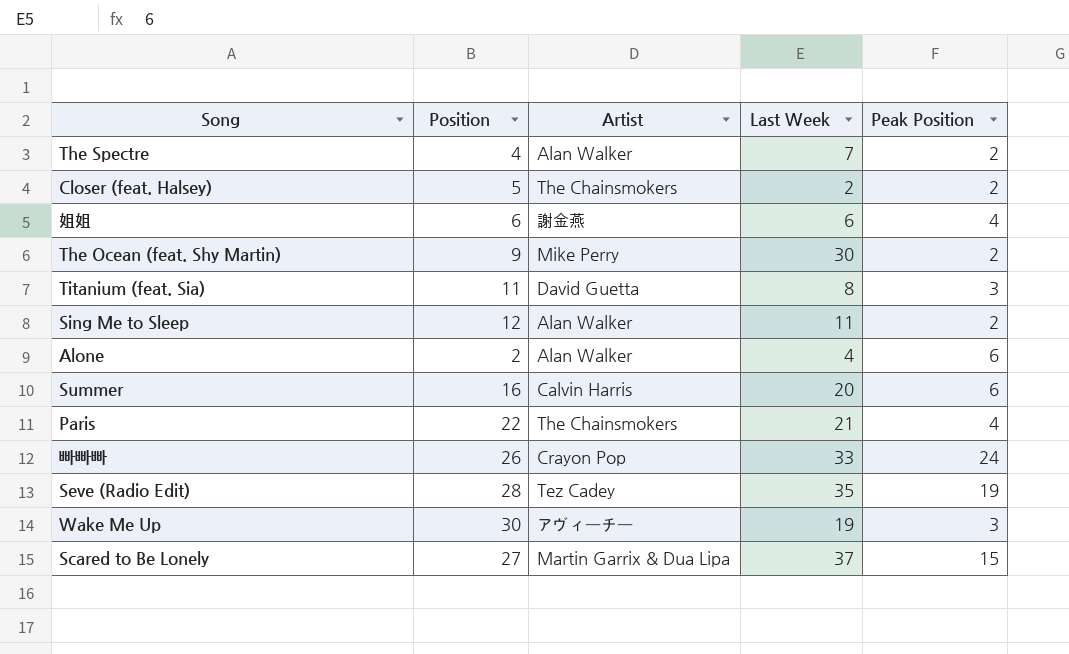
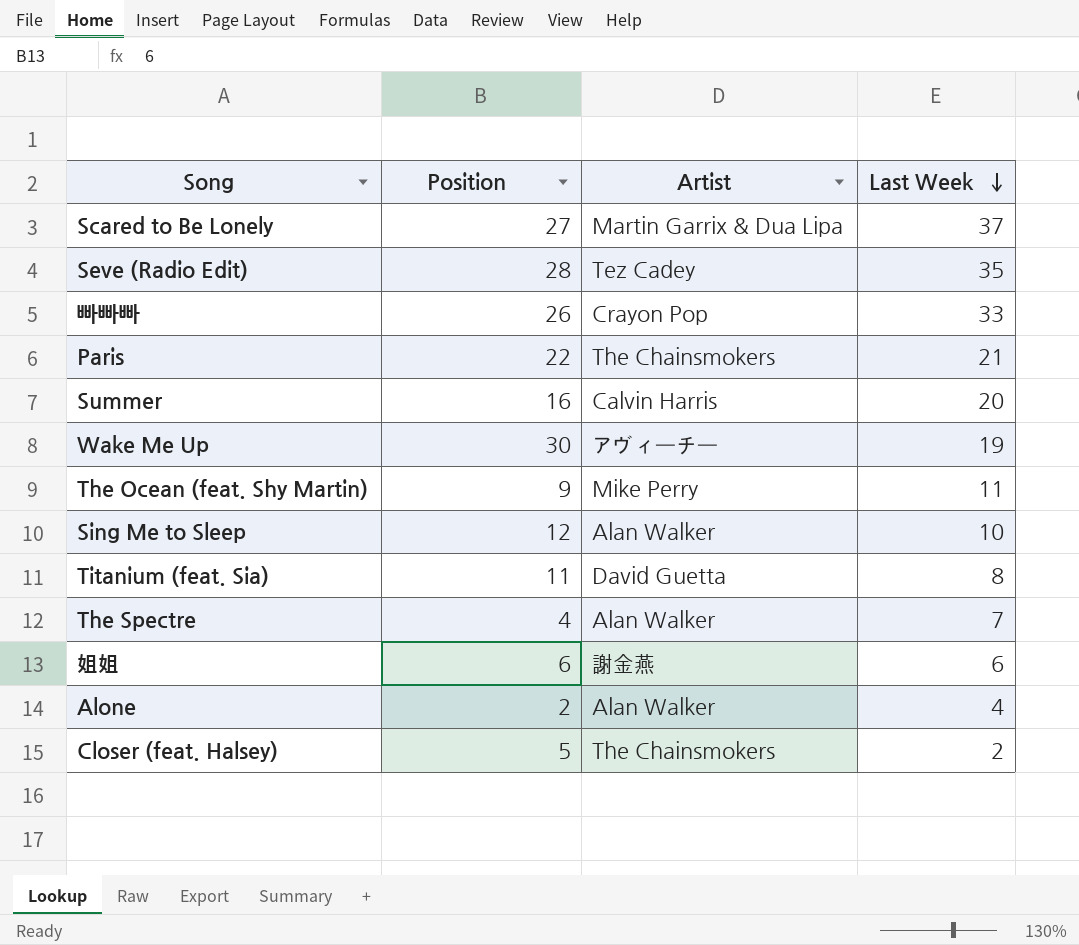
row order: none -> Last Week descending
column Peak Position | position: 5 -> none
The Ocean (feat. Shy Martin) | Last Week: 30 -> 11
Sing Me to Sleep | Last Week: 11 -> 10

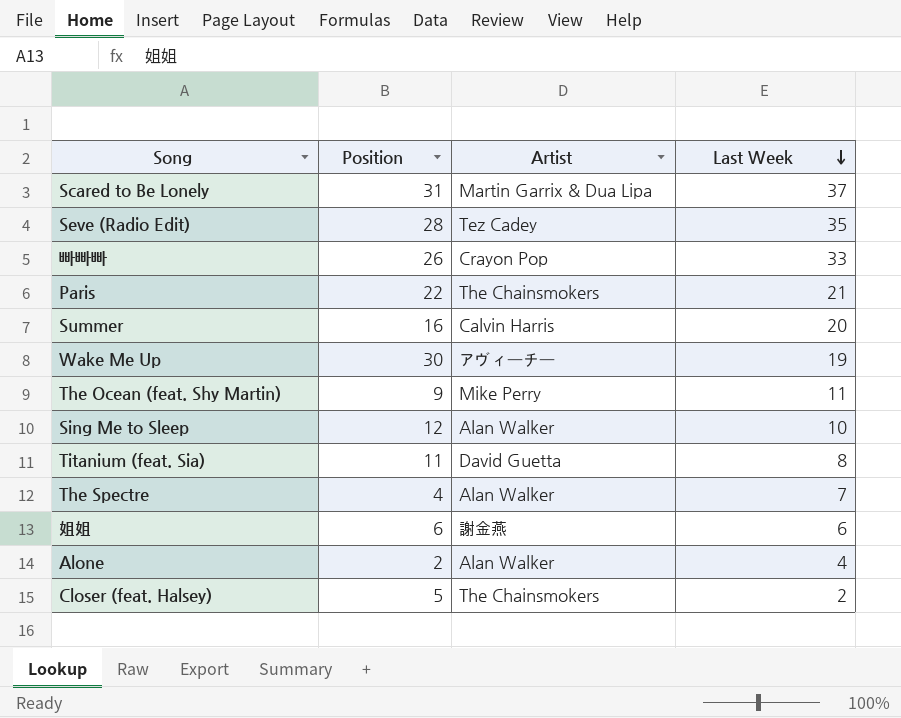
Scared to Be Lonely | Position: 27 -> 31

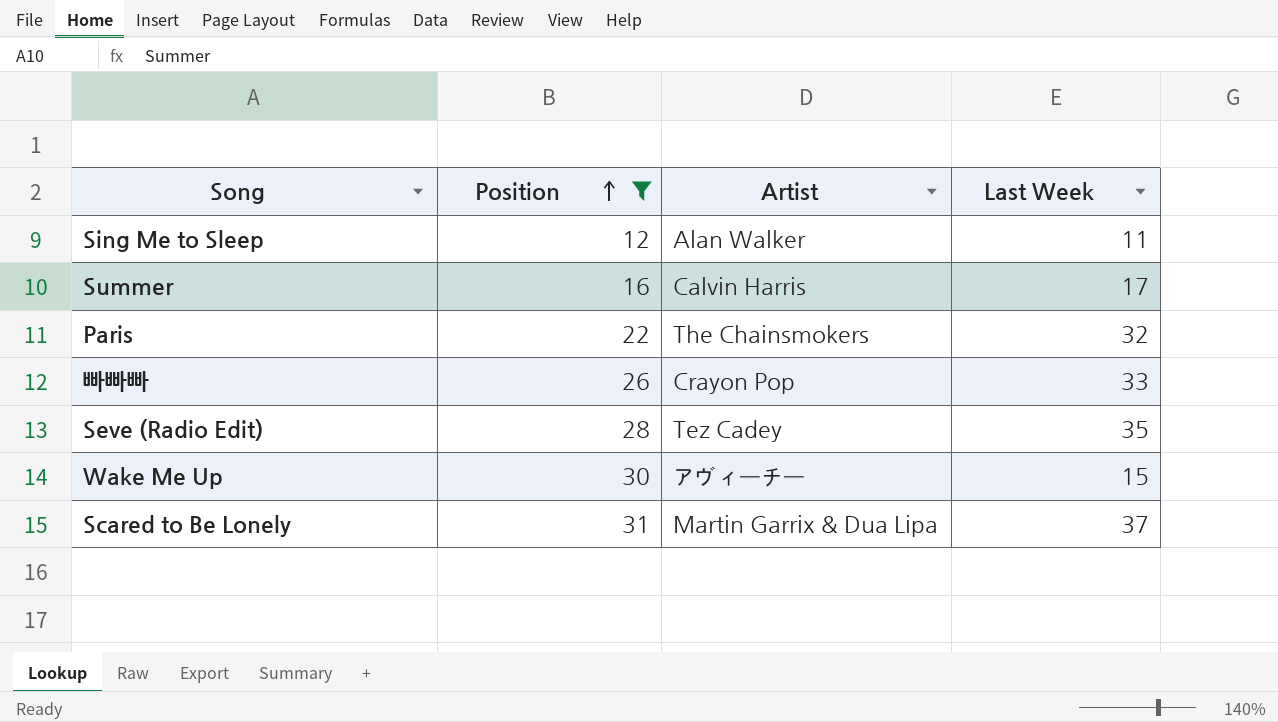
filter: none -> Position >= 12
row order: Last Week descending -> Position ascending
Sing Me to Sleep | Last Week: 10 -> 11
Summer | Last Week: 20 -> 17
Paris | Last Week: 21 -> 32
Wake Me Up | Last Week: 19 -> 15

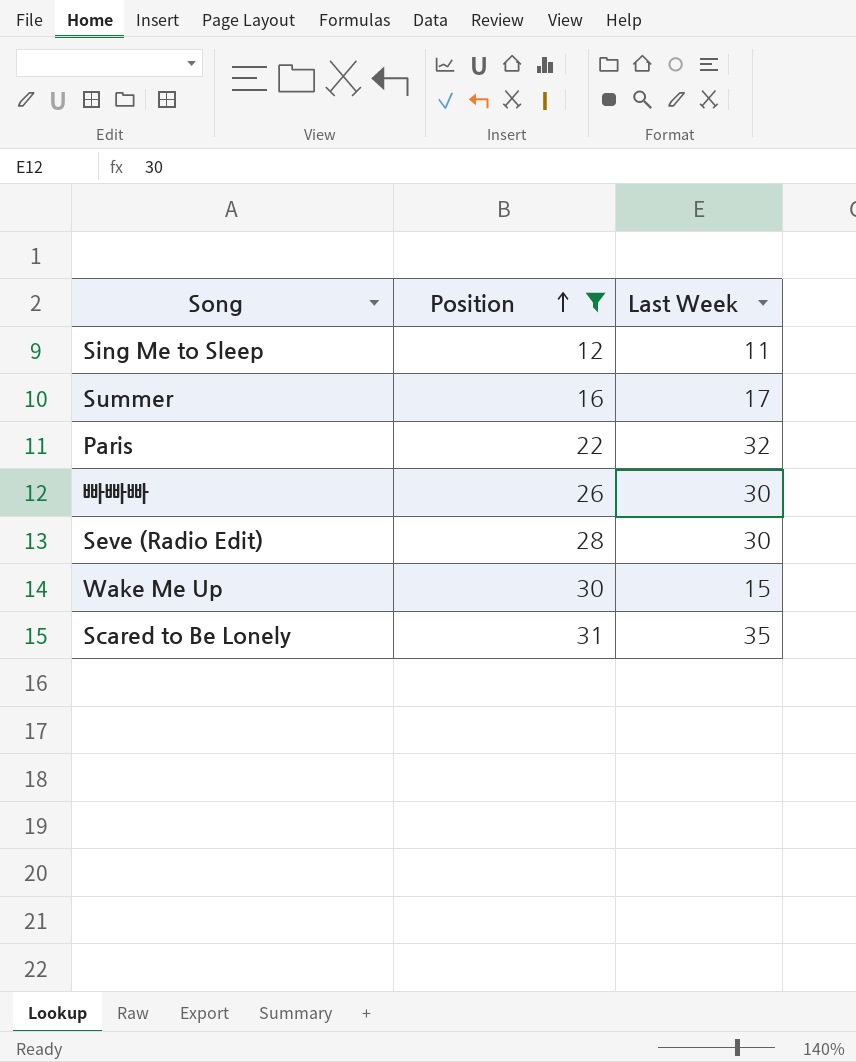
column Artist | position: 3 -> none
빠빠빠 | Last Week: 33 -> 30
Seve (Radio Edit) | Last Week: 35 -> 30
Scared to Be Lonely | Last Week: 37 -> 35

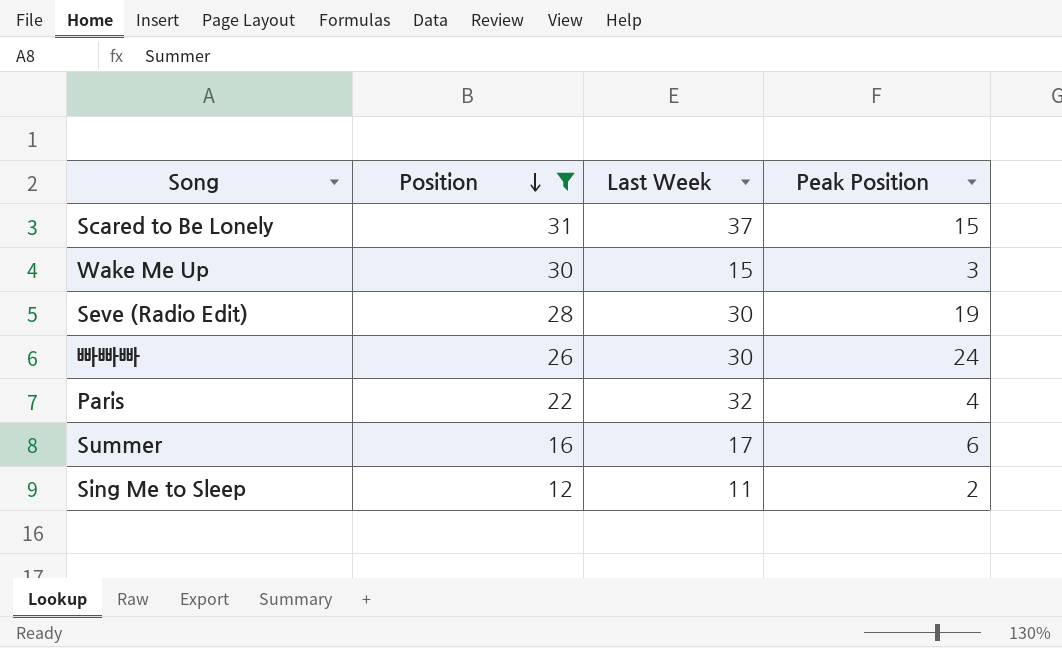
row order: Position ascending -> Position descending
column Peak Position | position: none -> 4
Scared to Be Lonely | Last Week: 35 -> 37

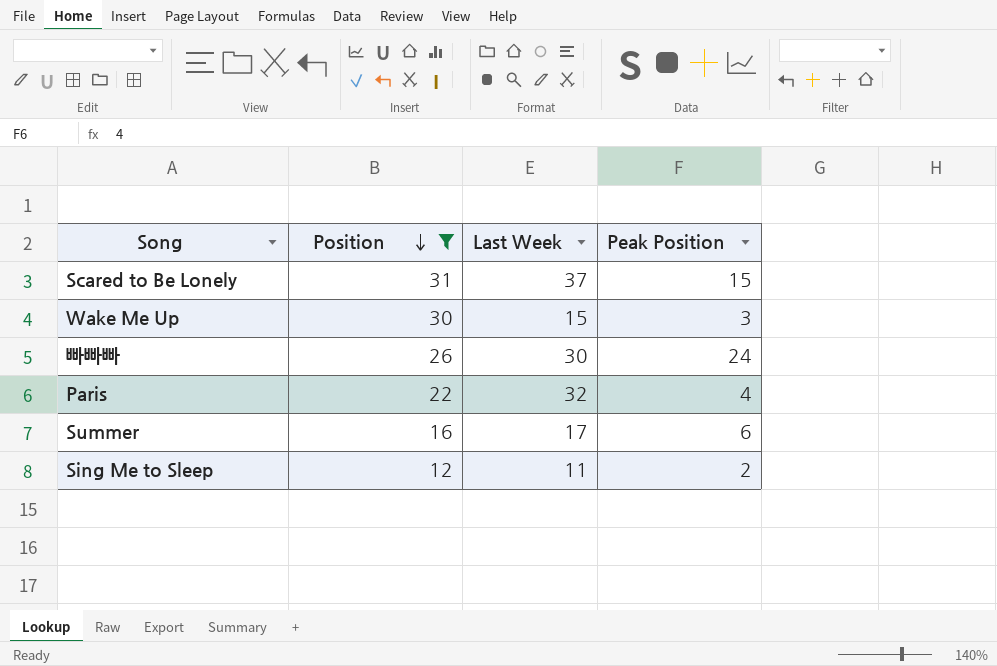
row Seve (Radio Edit): 28 | 30 | 19 -> none

